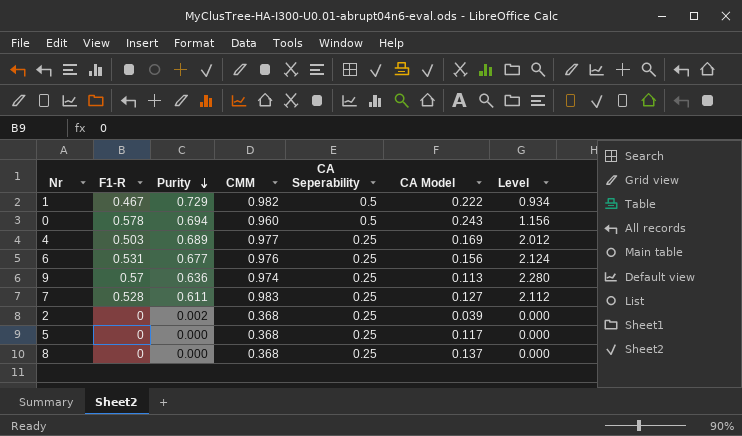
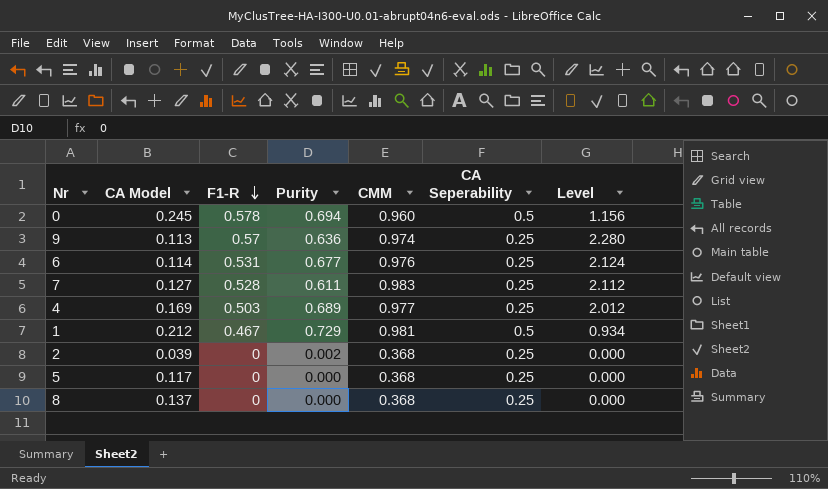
row order: Purity descending -> F1-R descending
column CA Model | position: 6 -> 2
0 | CA Model: 0.243 -> 0.245
6 | CA Model: 0.156 -> 0.114
1 | CA Model: 0.222 -> 0.212
1 | CMM: 0.982 -> 0.981

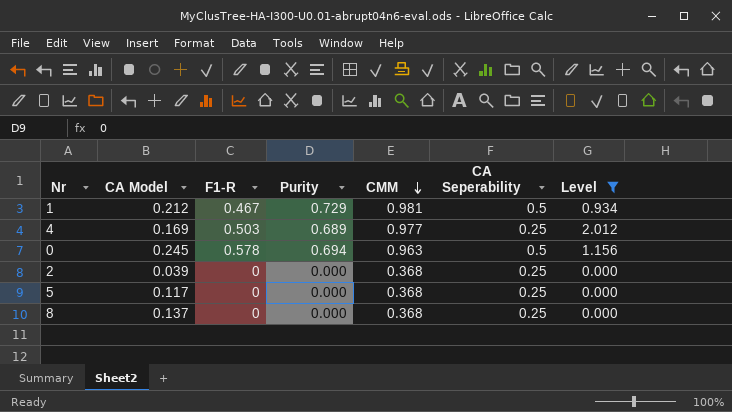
filter: none -> Level <= 2.012
row order: F1-R descending -> CMM descending
0 | CMM: 0.960 -> 0.963
2 | Purity: 0.002 -> 0.000

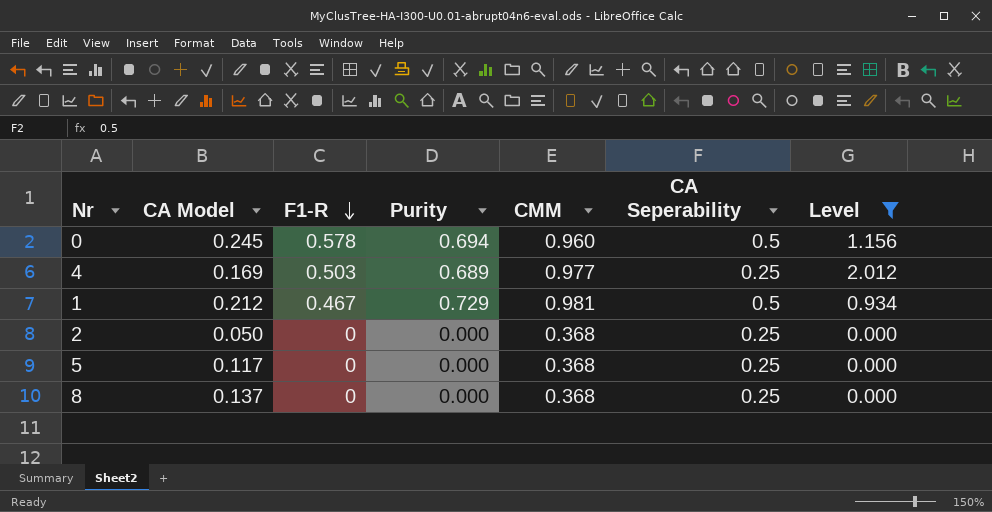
row order: CMM descending -> F1-R descending
0 | CMM: 0.963 -> 0.960
2 | CA Model: 0.039 -> 0.050

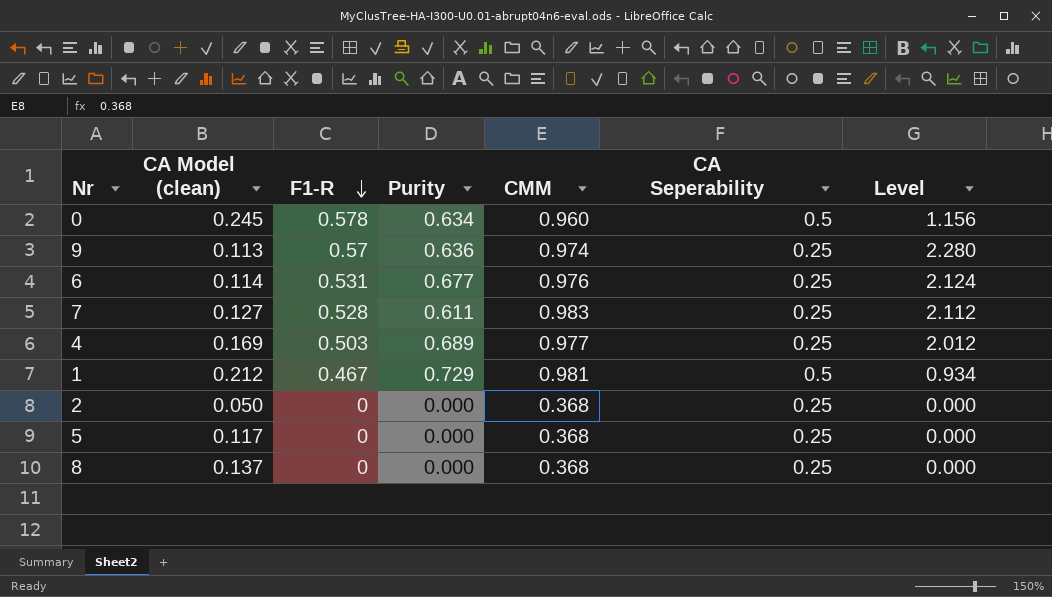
filter: Level <= 2.012 -> none
column name: CA Model -> CA Model (clean)
0 | Purity: 0.694 -> 0.634

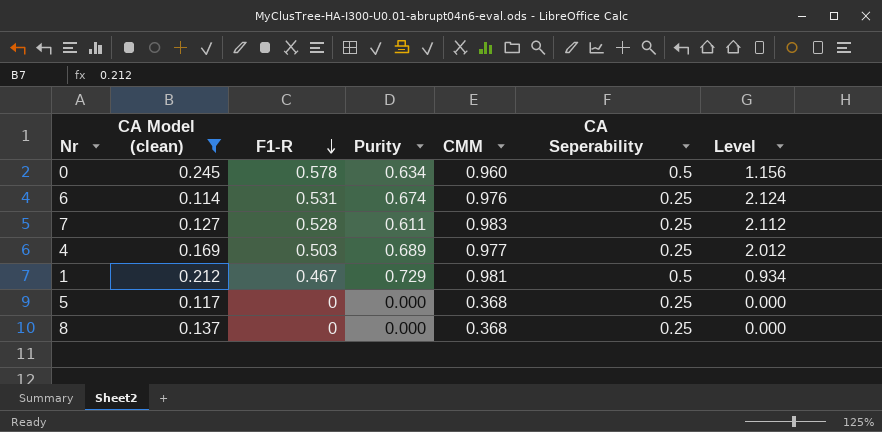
filter: none -> CA Model (clean) >= 0.114
6 | Purity: 0.677 -> 0.674

